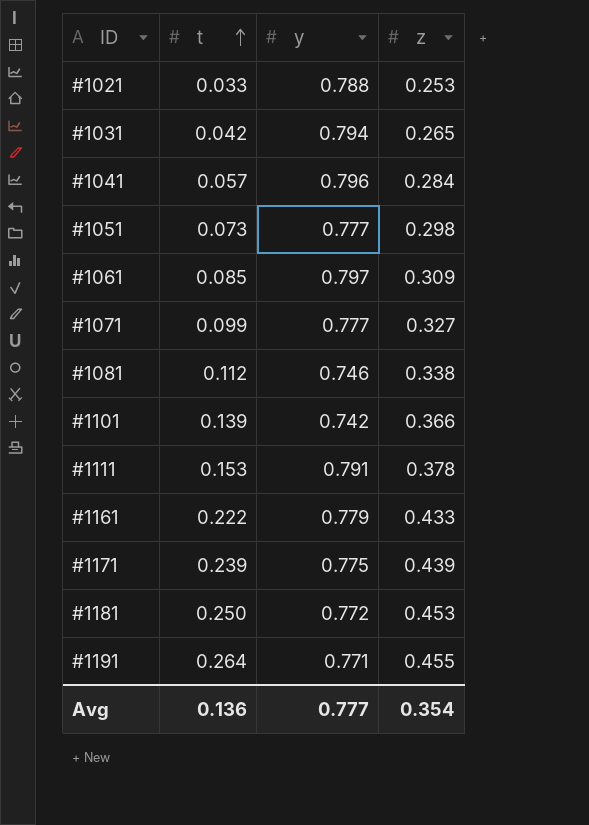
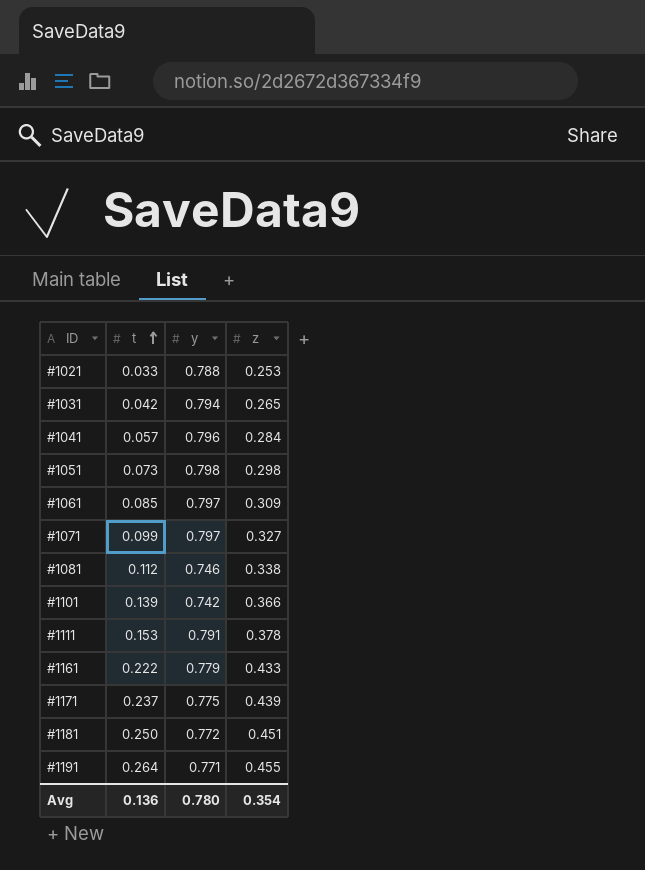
#1051 | y: 0.777 -> 0.798
#1071 | y: 0.777 -> 0.797
#1171 | t: 0.239 -> 0.237
#1181 | z: 0.453 -> 0.451
Avg | y: 0.777 -> 0.780

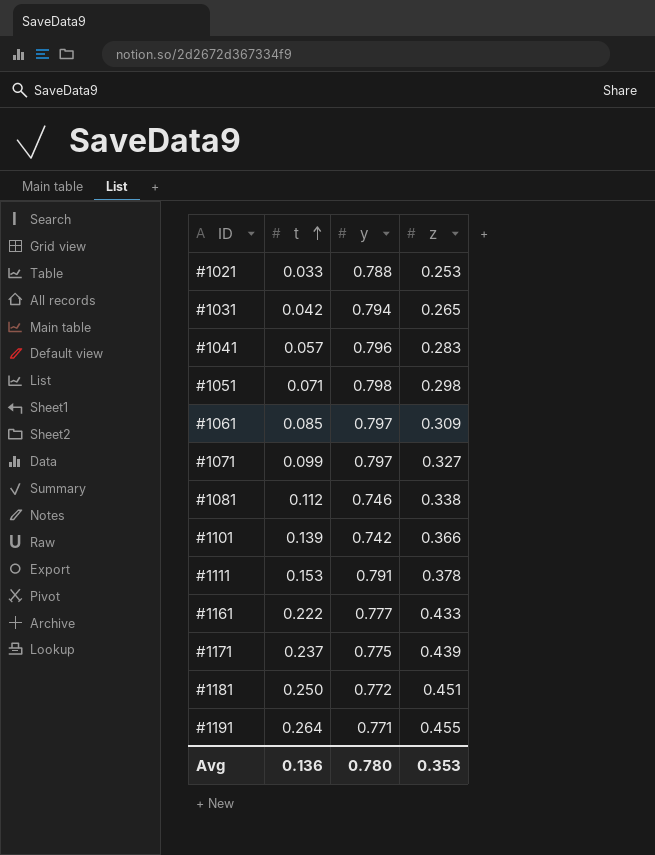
#1041 | z: 0.284 -> 0.283
#1051 | t: 0.073 -> 0.071
#1161 | y: 0.779 -> 0.777
Avg | z: 0.354 -> 0.353

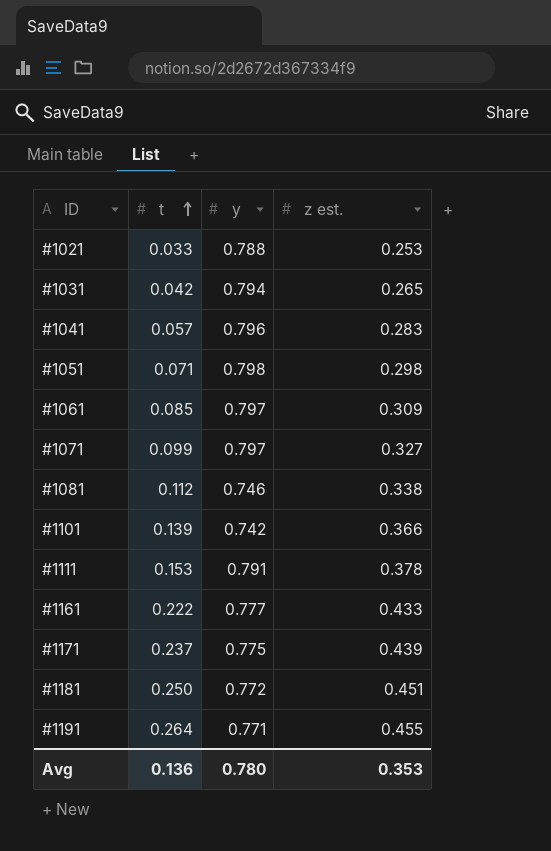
column name: z -> z est.

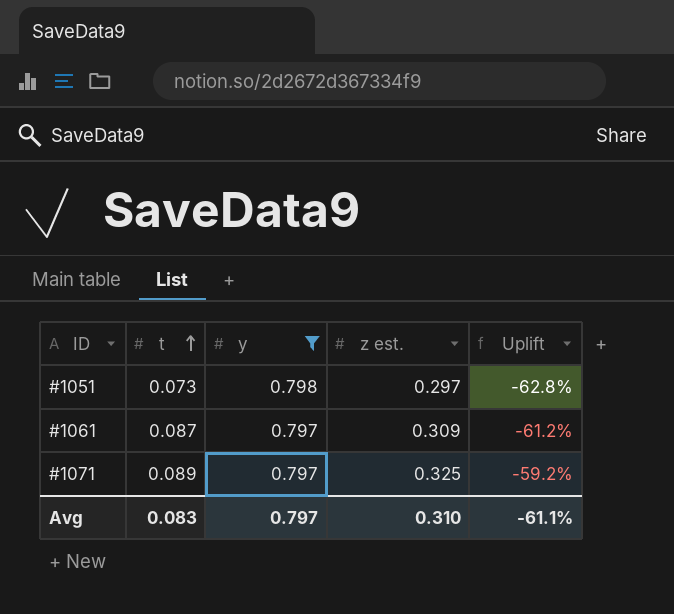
filter: none -> y >= 0.797
column Uplift | formula: none -> ([z est.] - [y]) / [y]
#1051 | t: 0.071 -> 0.073
#1051 | z est.: 0.298 -> 0.297
#1061 | t: 0.085 -> 0.087
#1071 | t: 0.099 -> 0.089
#1071 | z est.: 0.327 -> 0.325
Avg | t: 0.136 -> 0.083
Avg | y: 0.780 -> 0.797
Avg | z est.: 0.353 -> 0.310

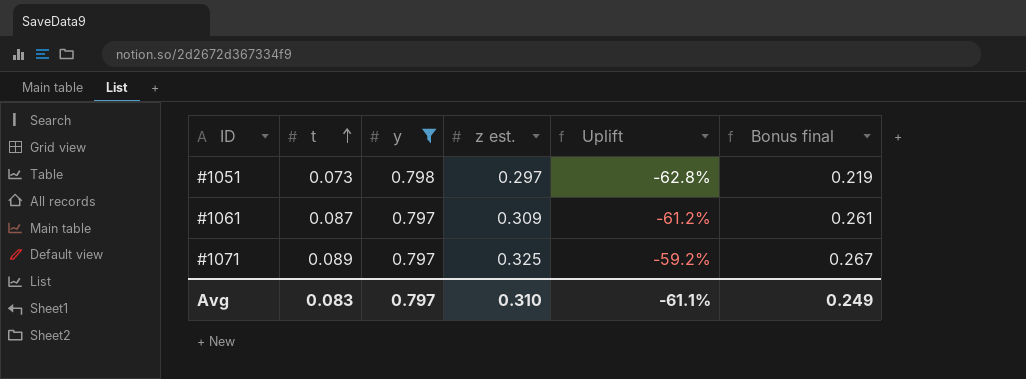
column Bonus final | formula: none -> [t] * 3

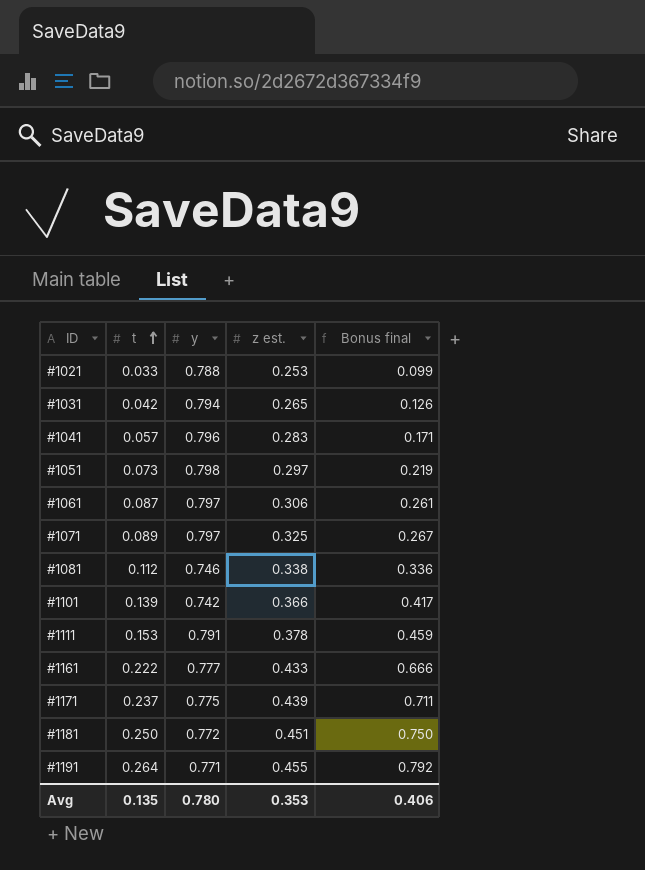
filter: y >= 0.797 -> none
column Uplift | formula: ([z est.] - [y]) / [y] -> none
#1061 | z est.: 0.309 -> 0.306
Avg | t: 0.083 -> 0.135
Avg | y: 0.797 -> 0.780
Avg | z est.: 0.310 -> 0.353
Avg | Bonus final: 0.249 -> 0.406

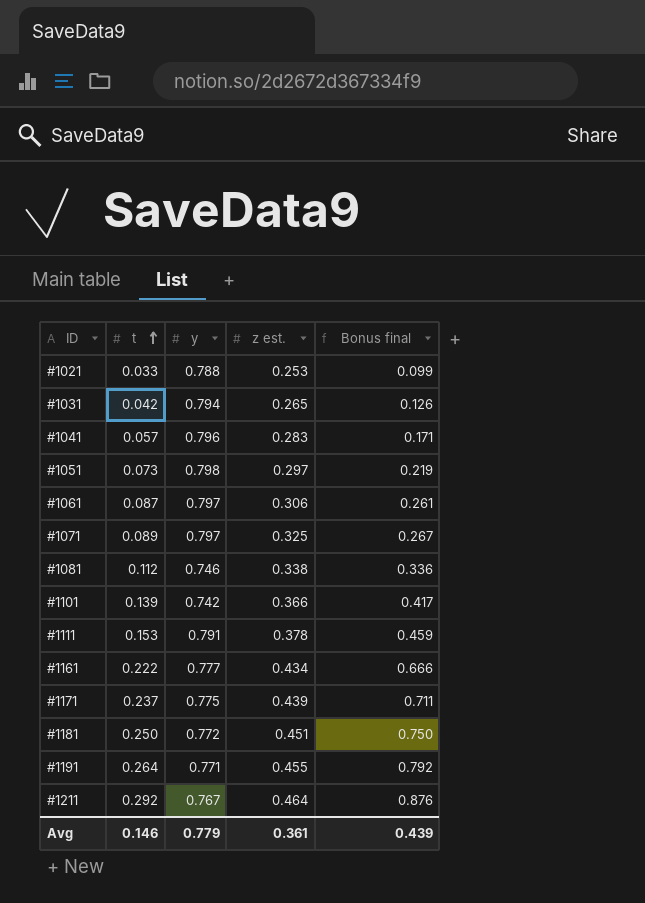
#1161 | z est.: 0.433 -> 0.434
row #1211: none -> 0.292 | 0.767 | 0.464 | 0.876
Avg | t: 0.135 -> 0.146
Avg | y: 0.780 -> 0.779
Avg | z est.: 0.353 -> 0.361
Avg | Bonus final: 0.406 -> 0.439

